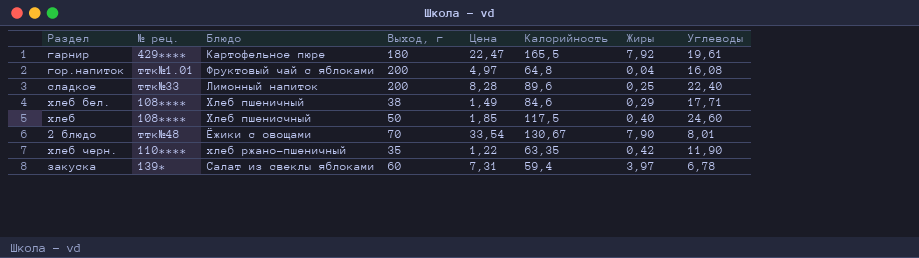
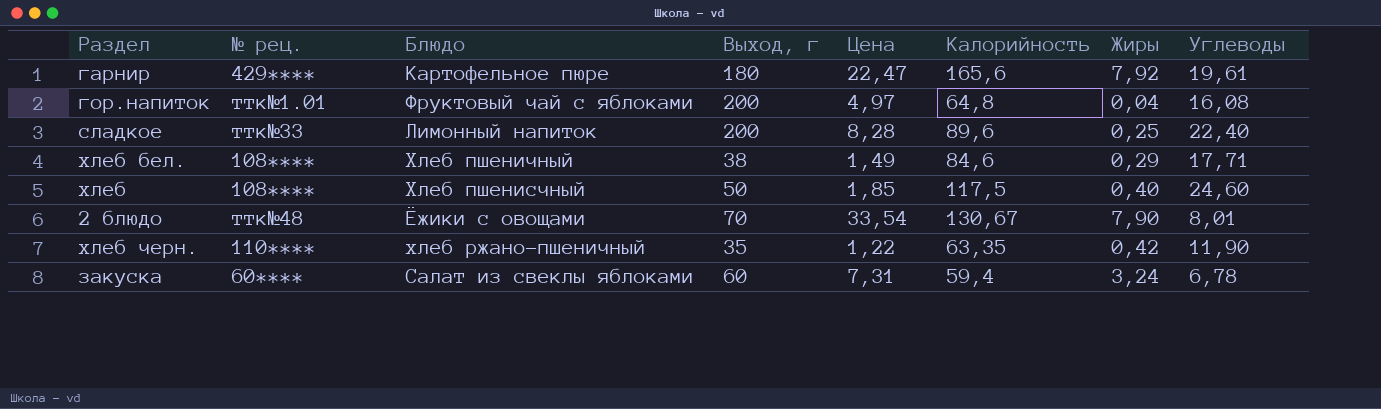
гарнир | Калорийность: 165,5 -> 165,6
закуска | № рец.: 139* -> 60****
закуска | Жиры: 3,97 -> 3,24

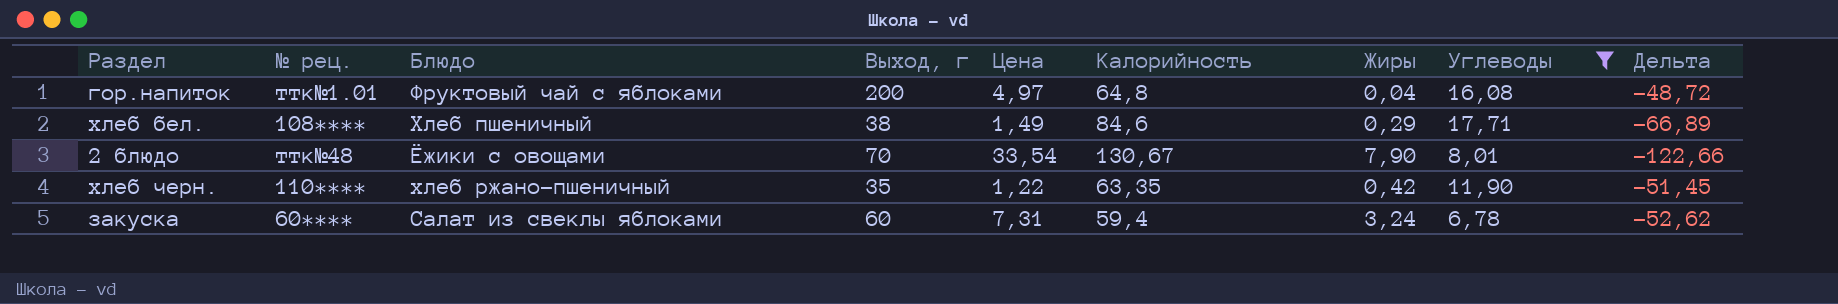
filter: none -> Углеводы <= 17,71
column Дельта | formula: none -> [Углеводы] - [Калорийность]

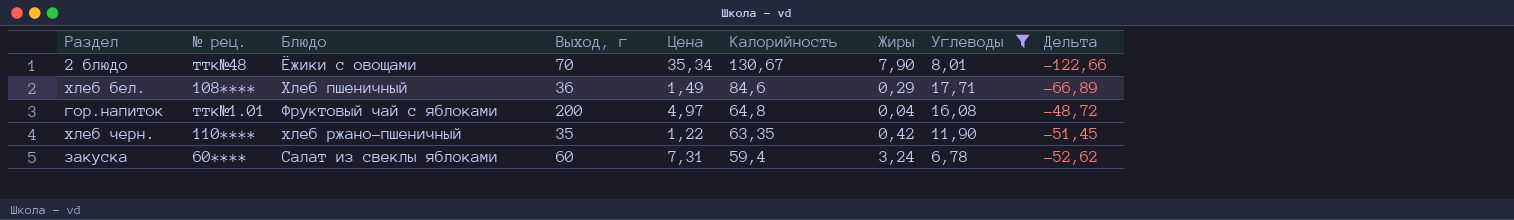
row order: none -> Калорийность descending
2 блюдо | Цена: 33,54 -> 35,34
хлеб бел. | Выход, г: 38 -> 36

